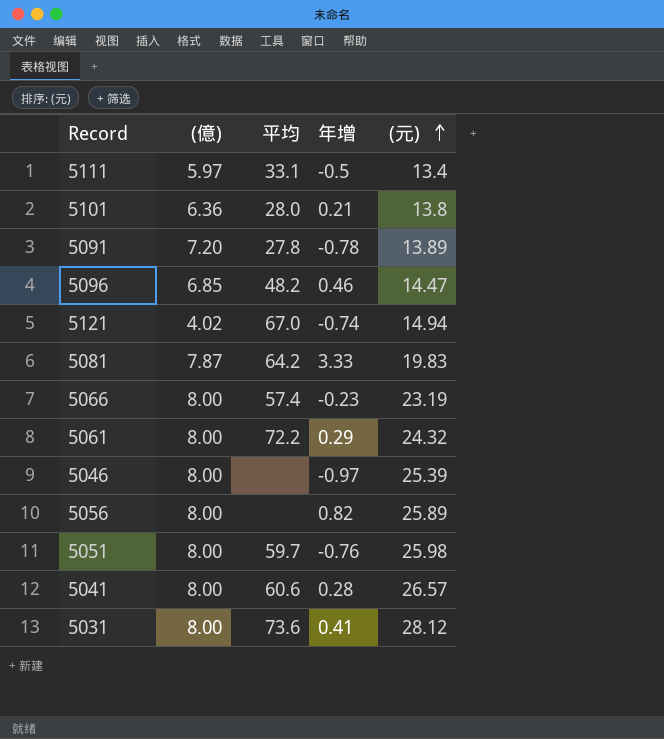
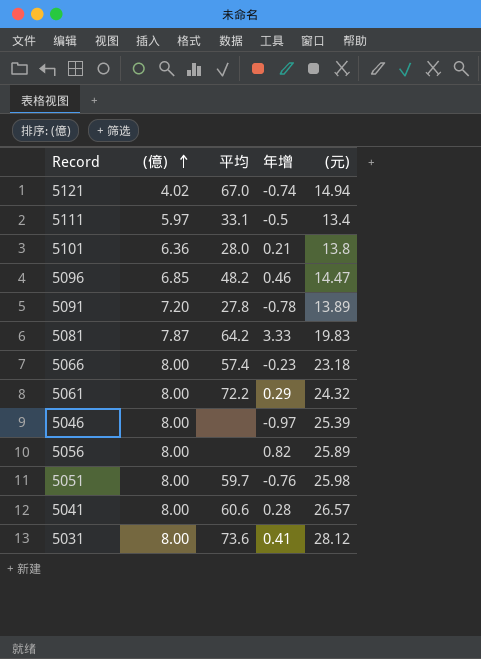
row order: (元) ascending -> (億) ascending
5066 | (元): 23.19 -> 23.18

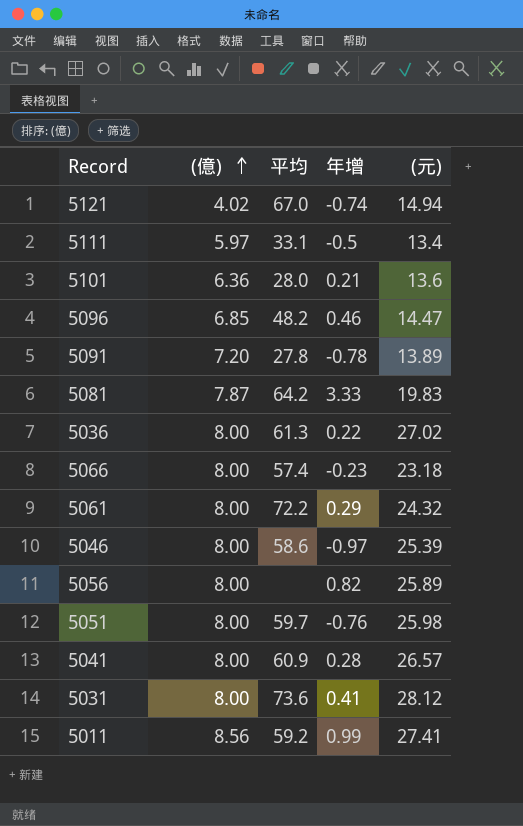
5101 | (元): 13.8 -> 13.6
row 5036: none -> 8.00 | 61.3 | 0.22 | 27.02
5046 | 平均: none -> 58.6
5041 | 平均: 60.6 -> 60.9
row 5011: none -> 8.56 | 59.2 | 0.99 | 27.41

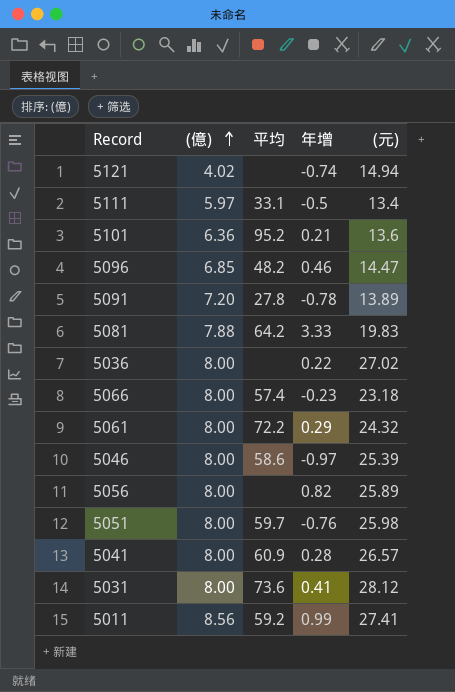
5121 | 平均: 67.0 -> none
5101 | 平均: 28.0 -> 95.2
5081 | (億): 7.87 -> 7.88
5036 | 平均: 61.3 -> none

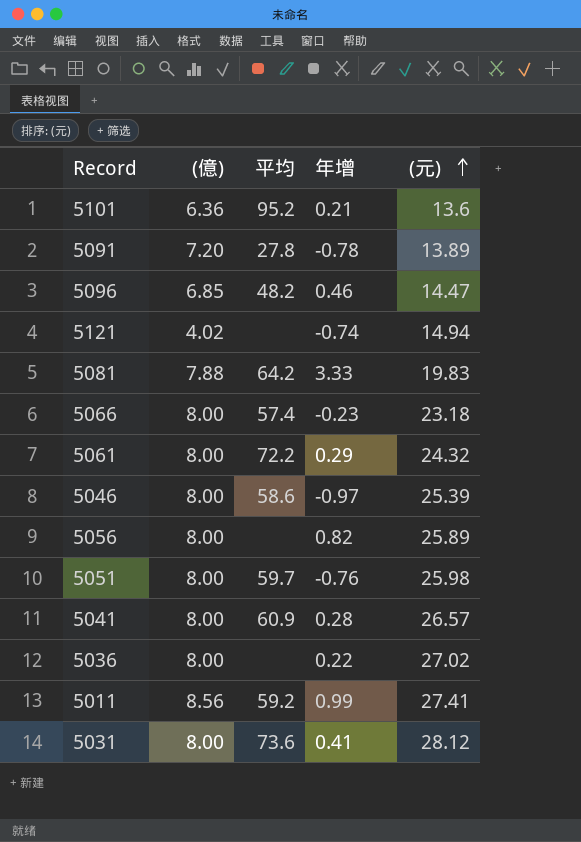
row order: (億) ascending -> (元) ascending
row 5111: 5.97 | 33.1 | -0.5 | 13.4 -> none

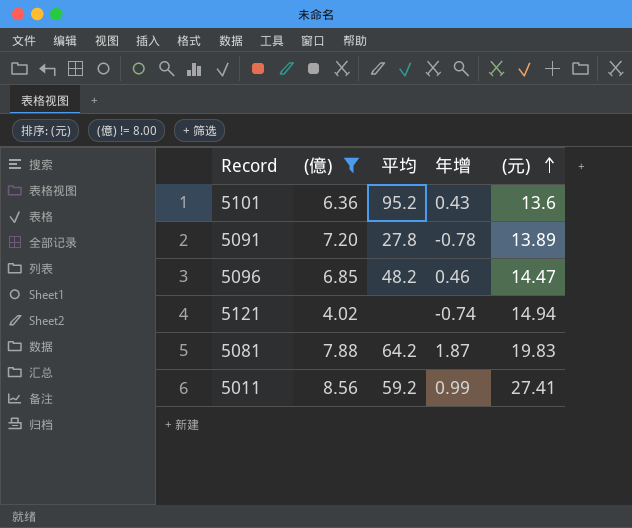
filter: none -> (億) != 8.00
5101 | 年增: 0.21 -> 0.43
5081 | 年增: 3.33 -> 1.87

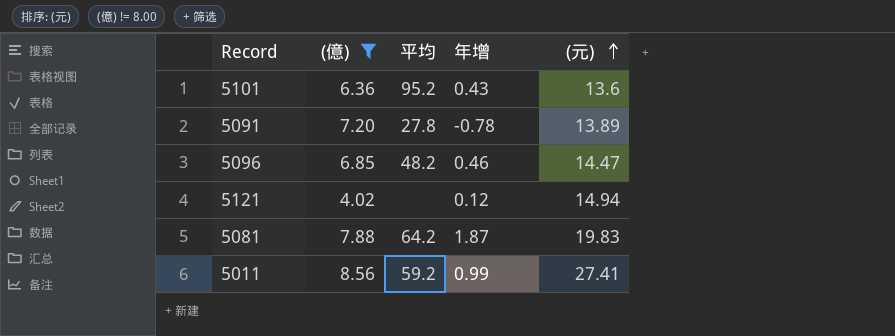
5121 | 年增: -0.74 -> 0.12

